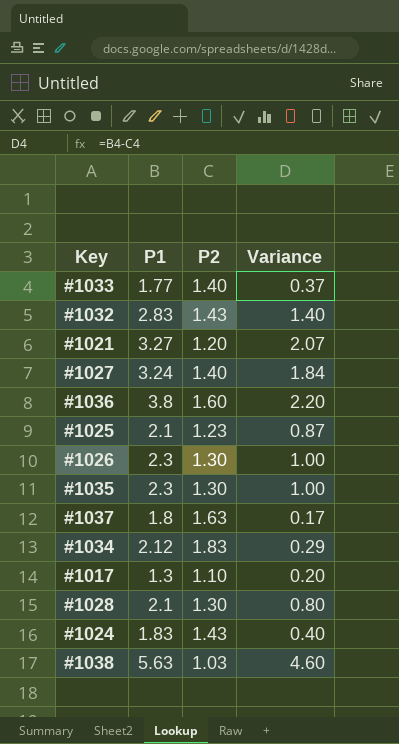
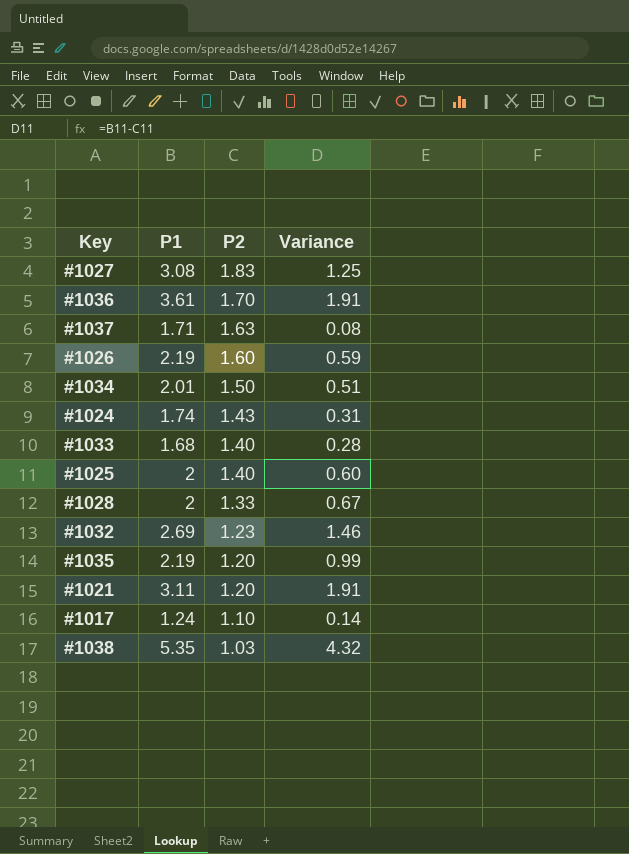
row order: none -> P2 descending
#1027 | P1: 3.24 -> 3.08
#1027 | P2: 1.40 -> 1.83
#1027 | Variance: 1.84 -> 1.25
#1036 | P1: 3.8 -> 3.61
#1036 | P2: 1.60 -> 1.70
#1036 | Variance: 2.20 -> 1.91
#1037 | P1: 1.8 -> 1.71
#1037 | Variance: 0.17 -> 0.08
#1026 | P1: 2.3 -> 2.19
#1026 | P2: 1.30 -> 1.60
#1026 | Variance: 1.00 -> 0.59
#1034 | P1: 2.12 -> 2.01
#1034 | P2: 1.83 -> 1.50
#1034 | Variance: 0.29 -> 0.51
#1024 | P1: 1.83 -> 1.74
#1024 | Variance: 0.40 -> 0.31
#1033 | P1: 1.77 -> 1.68
#1033 | Variance: 0.37 -> 0.28
#1025 | P1: 2.1 -> 2
#1025 | P2: 1.23 -> 1.40
#1025 | Variance: 0.87 -> 0.60
#1028 | P1: 2.1 -> 2
#1028 | P2: 1.30 -> 1.33
#1028 | Variance: 0.80 -> 0.67
#1032 | P1: 2.83 -> 2.69
#1032 | P2: 1.43 -> 1.23
#1032 | Variance: 1.40 -> 1.46
#1035 | P1: 2.3 -> 2.19
#1035 | P2: 1.30 -> 1.20
#1035 | Variance: 1.00 -> 0.99
#1021 | P1: 3.27 -> 3.11
#1021 | Variance: 2.07 -> 1.91
#1017 | P1: 1.3 -> 1.24
#1017 | Variance: 0.20 -> 0.14
#1038 | P1: 5.63 -> 5.35
#1038 | Variance: 4.60 -> 4.32

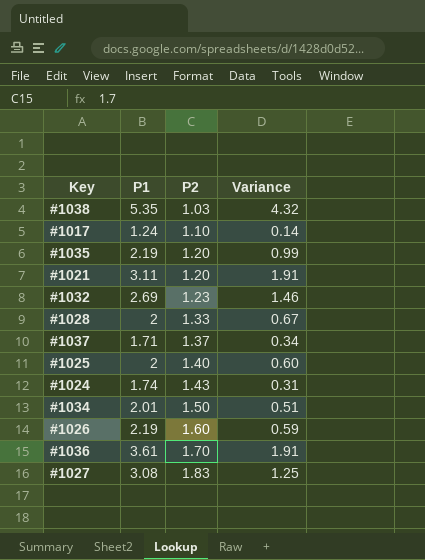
row order: P2 descending -> P2 ascending
row #1033: 1.68 | 1.40 | 0.28 -> none
#1037 | P2: 1.63 -> 1.37
#1037 | Variance: 0.08 -> 0.34

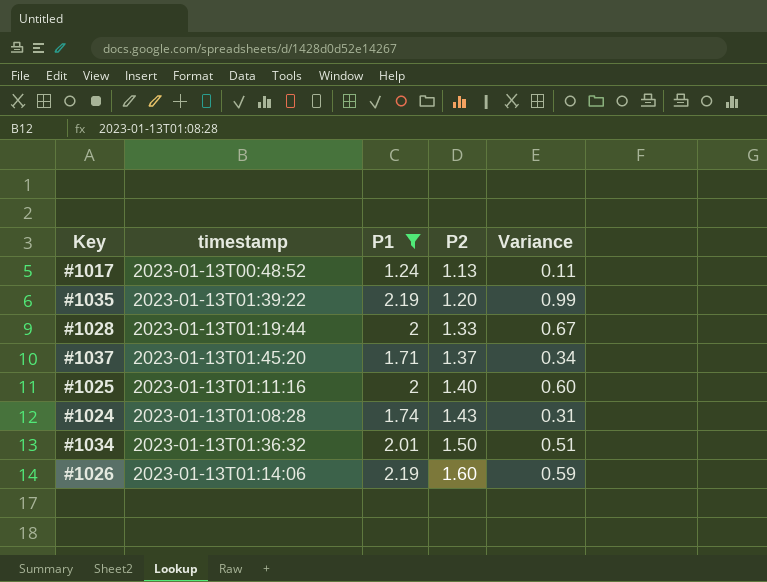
filter: none -> P1 <= 2.19
column timestamp | position: none -> 2
#1017 | P2: 1.10 -> 1.13
#1017 | Variance: 0.14 -> 0.11

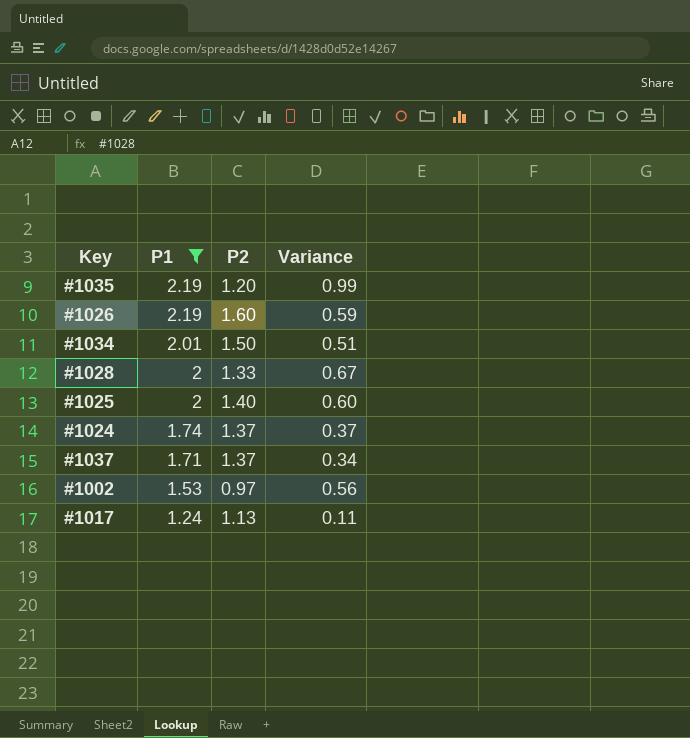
row order: P2 ascending -> P1 descending
column timestamp | position: 2 -> none
#1024 | P2: 1.43 -> 1.37
#1024 | Variance: 0.31 -> 0.37
row #1002: none -> 1.53 | 0.97 | 0.56

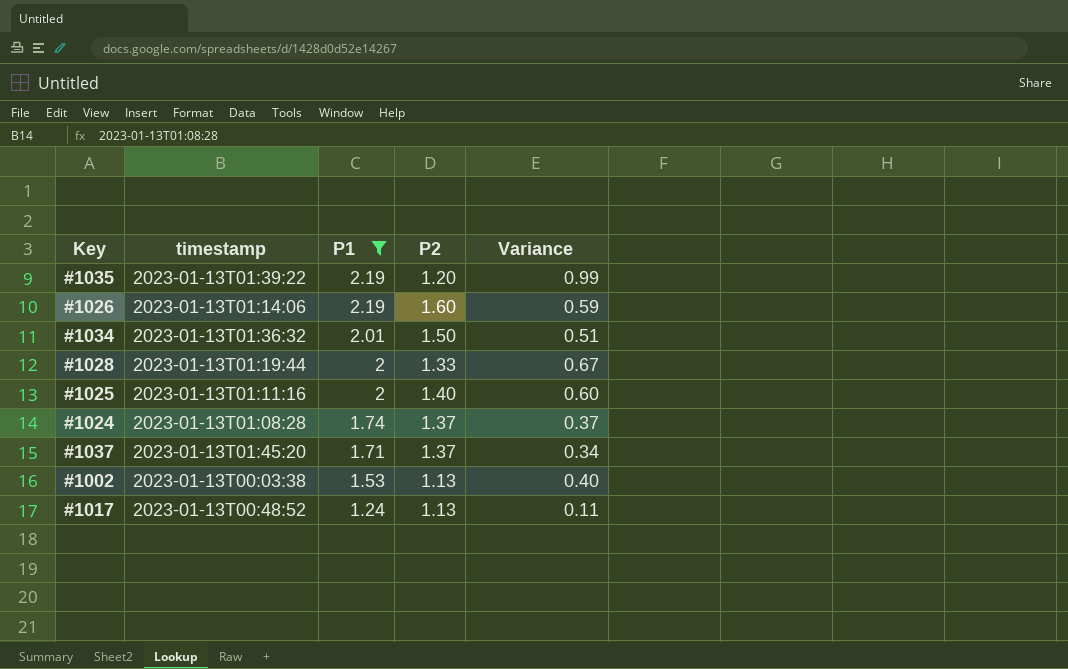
column timestamp | position: none -> 2
#1002 | P2: 0.97 -> 1.13
#1002 | Variance: 0.56 -> 0.40

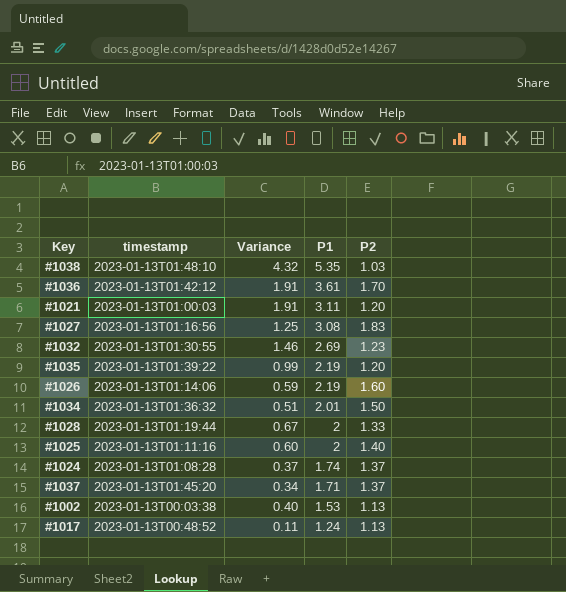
filter: P1 <= 2.19 -> none
column Variance | position: 5 -> 3

